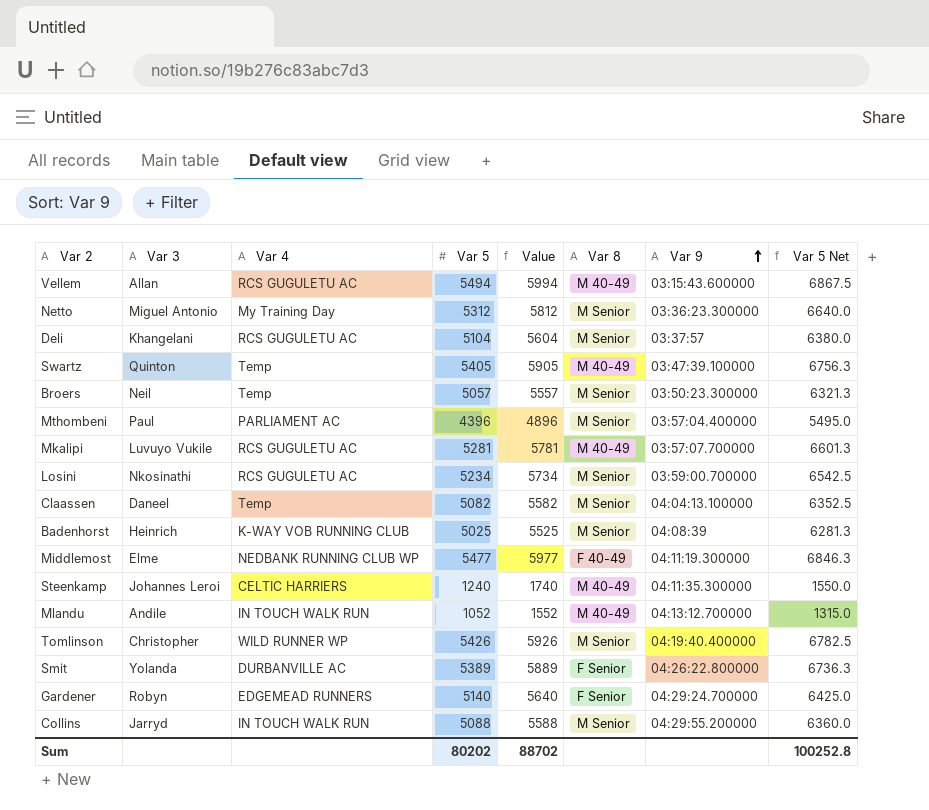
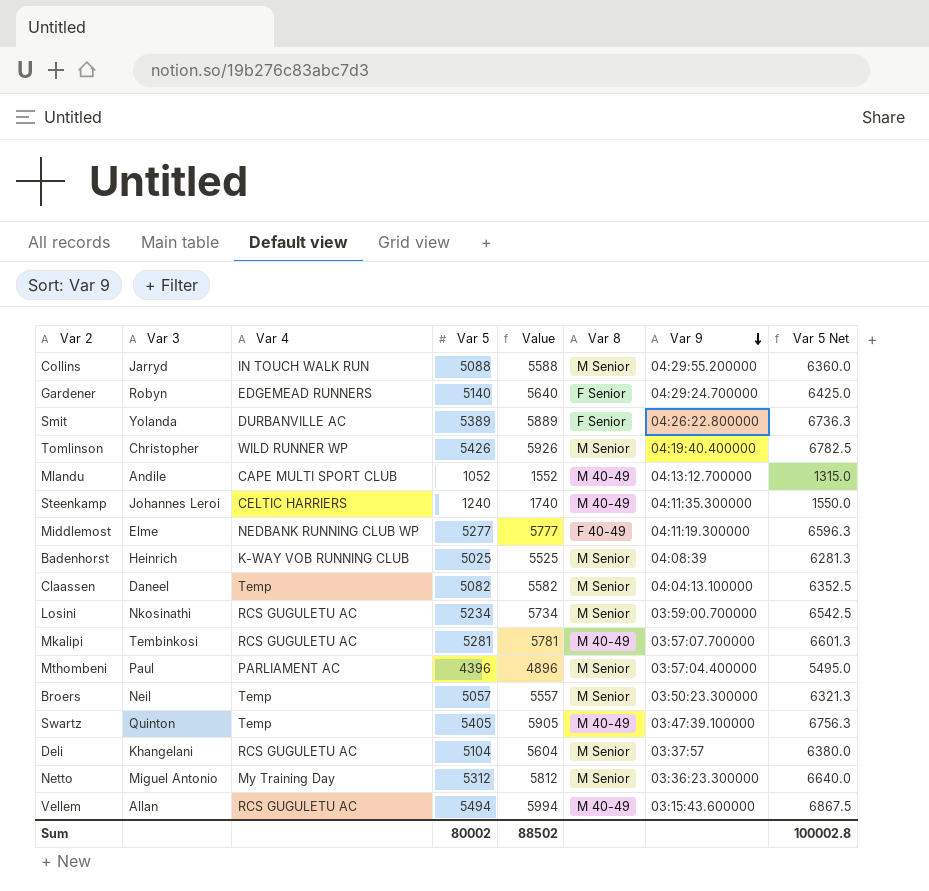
row order: Var 9 ascending -> Var 9 descending
Mlandu | Var 4: IN TOUCH WALK RUN -> CAPE MULTI SPORT CLUB
Middlemost | Var 5: 5477 -> 5277
Middlemost | Value: 5977 -> 5777
Middlemost | Var 5 Net: 6846.3 -> 6596.3
Mkalipi | Var 3: Luvuyo Vukile -> Tembinkosi
Sum | Var 5: 80202 -> 80002
Sum | Value: 88702 -> 88502
Sum | Var 5 Net: 100252.8 -> 100002.8

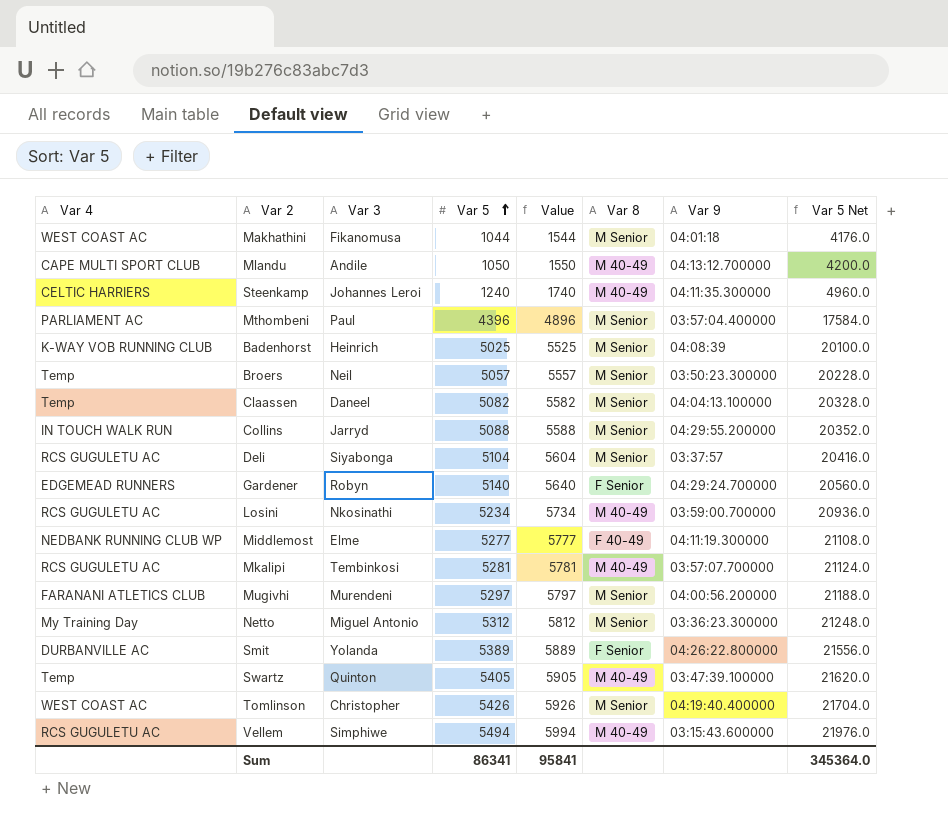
row order: Var 9 descending -> Var 5 ascending
column Var 4 | position: 3 -> 1
column Var 5 Net | formula: [Var 5] * 1.25 -> [Var 5] * 4
row Makhathini: none -> WEST COAST AC | Fikanomusa | 1044 | 1544 | M Senior | 04:01:18 | 4176.0
Mlandu | Var 5: 1052 -> 1050
Mlandu | Value: 1552 -> 1550
Deli | Var 3: Khangelani -> Siyabonga
Losini | Var 8: M Senior -> M 40-49
row Mugivhi: none -> FARANANI ATLETICS CLUB | Murendeni | 5297 | 5797 | M Senior | 04:00:56.200000 | 21188.0
Tomlinson | Var 4: WILD RUNNER WP -> WEST COAST AC
Vellem | Var 3: Allan -> Simphiwe
Sum | Var 5: 80002 -> 86341
Sum | Value: 88502 -> 95841
Sum | Var 5 Net: 100002.8 -> 345364.0

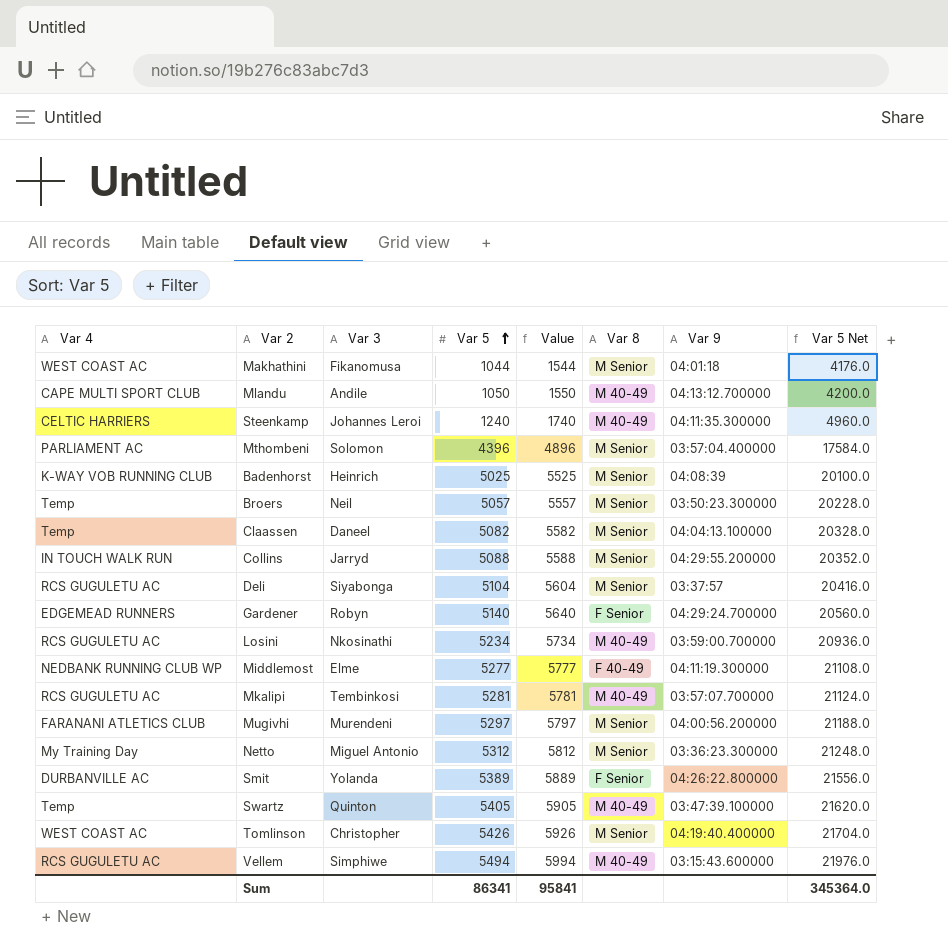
Mthombeni | Var 3: Paul -> Solomon

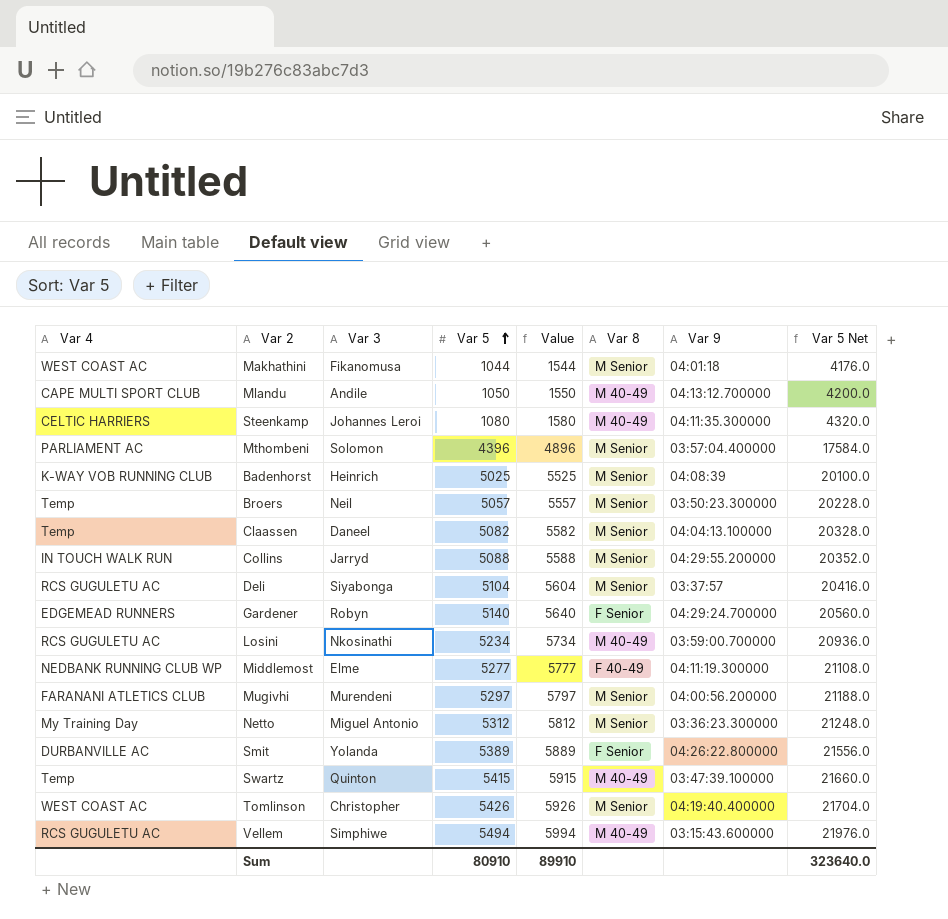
row Mkalipi: RCS GUGULETU AC | Tembinkosi | 5281 | 5781 | M 40-49 | 03:57:07.700000 | 21124.0 -> none
Steenkamp | Var 5: 1240 -> 1080
Steenkamp | Value: 1740 -> 1580
Steenkamp | Var 5 Net: 4960.0 -> 4320.0
Swartz | Var 5: 5405 -> 5415
Swartz | Value: 5905 -> 5915
Swartz | Var 5 Net: 21620.0 -> 21660.0
Sum | Var 5: 86341 -> 80910
Sum | Value: 95841 -> 89910
Sum | Var 5 Net: 345364.0 -> 323640.0

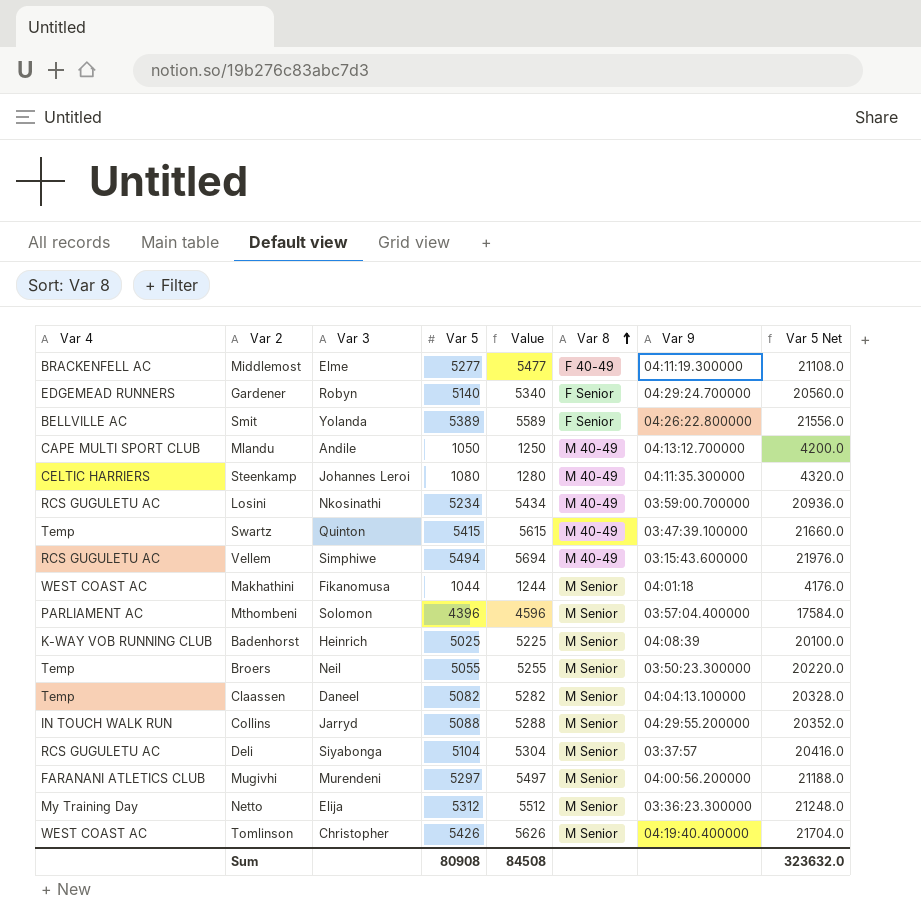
row order: Var 5 ascending -> Var 8 ascending
column Value | formula: [Var 5] + 500 -> [Var 5] + 200
Middlemost | Var 4: NEDBANK RUNNING CLUB WP -> BRACKENFELL AC
Smit | Var 4: DURBANVILLE AC -> BELLVILLE AC
Broers | Var 5: 5057 -> 5055
Broers | Var 5 Net: 20228.0 -> 20220.0
Netto | Var 3: Miguel Antonio -> Elija
Sum | Var 5: 80910 -> 80908
Sum | Value: 89910 -> 84508
Sum | Var 5 Net: 323640.0 -> 323632.0

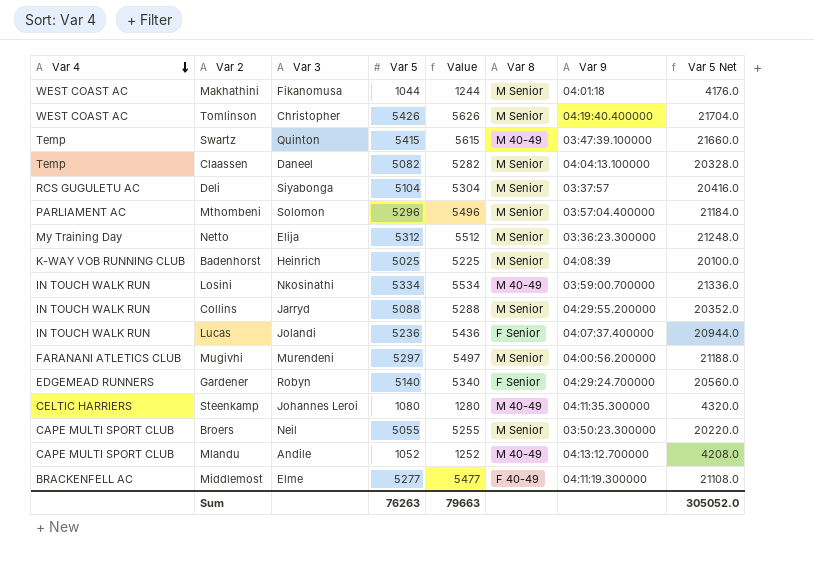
row order: Var 8 ascending -> Var 4 descending
row Smit: BELLVILLE AC | Yolanda | 5389 | 5589 | F Senior | 04:26:22.800000 | 21556.0 -> none
row Vellem: RCS GUGULETU AC | Simphiwe | 5494 | 5694 | M 40-49 | 03:15:43.600000 | 21976.0 -> none
Mthombeni | Var 5: 4396 -> 5296
Mthombeni | Value: 4596 -> 5496
Mthombeni | Var 5 Net: 17584.0 -> 21184.0
Losini | Var 4: RCS GUGULETU AC -> IN TOUCH WALK RUN
Losini | Var 5: 5234 -> 5334
Losini | Value: 5434 -> 5534
Losini | Var 5 Net: 20936.0 -> 21336.0
row Lucas: none -> IN TOUCH WALK RUN | Jolandi | 5236 | 5436 | F Senior | 04:07:37.400000 | 20944.0
Broers | Var 4: Temp -> CAPE MULTI SPORT CLUB
Mlandu | Var 5: 1050 -> 1052
Mlandu | Value: 1250 -> 1252
Mlandu | Var 5 Net: 4200.0 -> 4208.0
Sum | Var 5: 80908 -> 76263
Sum | Value: 84508 -> 79663
Sum | Var 5 Net: 323632.0 -> 305052.0

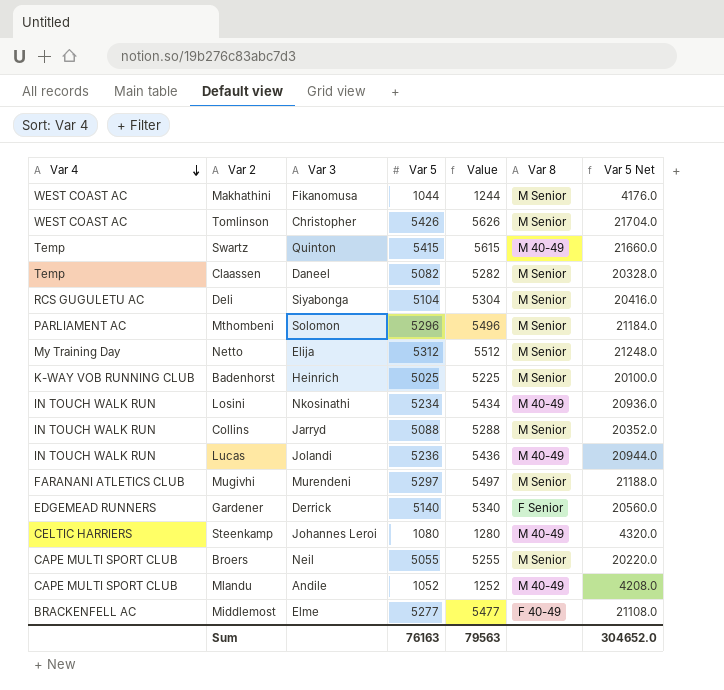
column Var 9 | position: 7 -> none
Losini | Var 5: 5334 -> 5234
Losini | Value: 5534 -> 5434
Losini | Var 5 Net: 21336.0 -> 20936.0
Lucas | Var 8: F Senior -> M 40-49
Gardener | Var 3: Robyn -> Derrick
Sum | Var 5: 76263 -> 76163
Sum | Value: 79663 -> 79563
Sum | Var 5 Net: 305052.0 -> 304652.0

